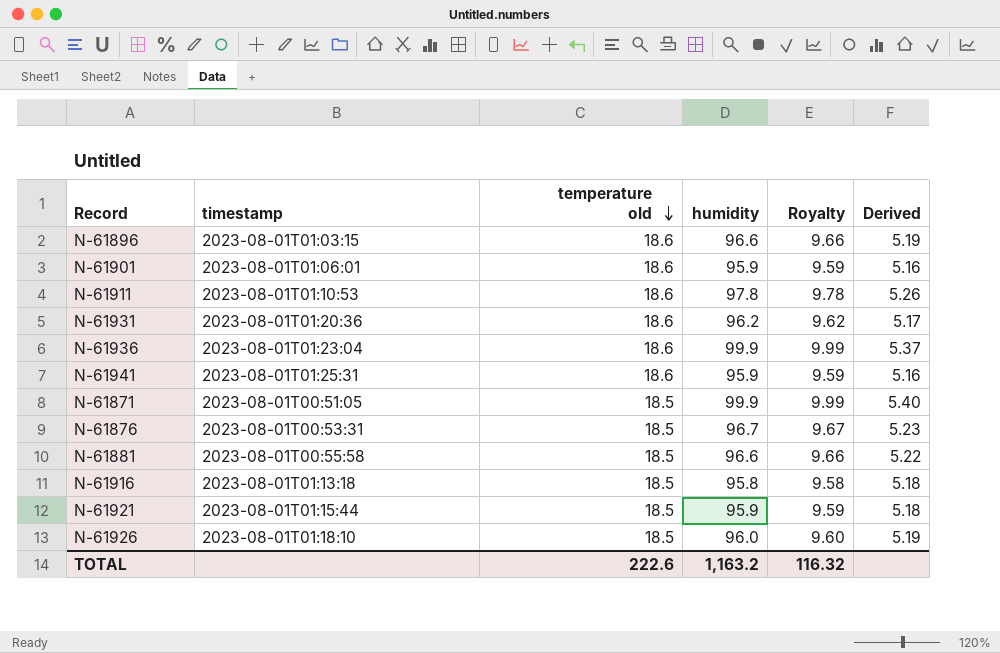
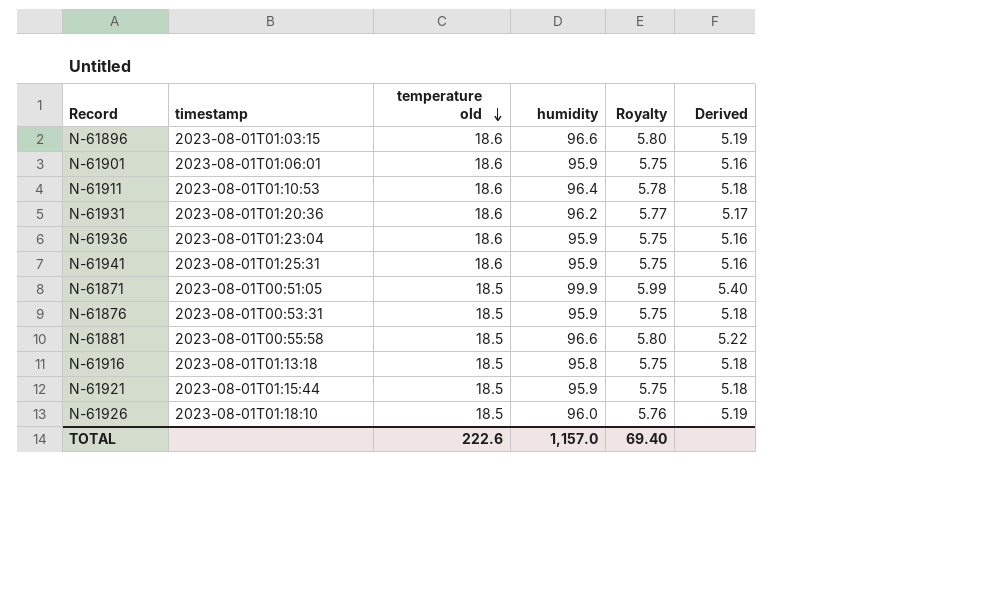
column Royalty | formula: [humidity] * 0.1 -> [humidity] * 0.06
N-61911 | humidity: 97.8 -> 96.4
N-61911 | Derived: 5.26 -> 5.18
N-61936 | humidity: 99.9 -> 95.9
N-61936 | Derived: 5.37 -> 5.16
N-61876 | humidity: 96.7 -> 95.9
N-61876 | Derived: 5.23 -> 5.18
TOTAL | humidity: 1,163.2 -> 1,157.0
TOTAL | Royalty: 116.32 -> 69.40

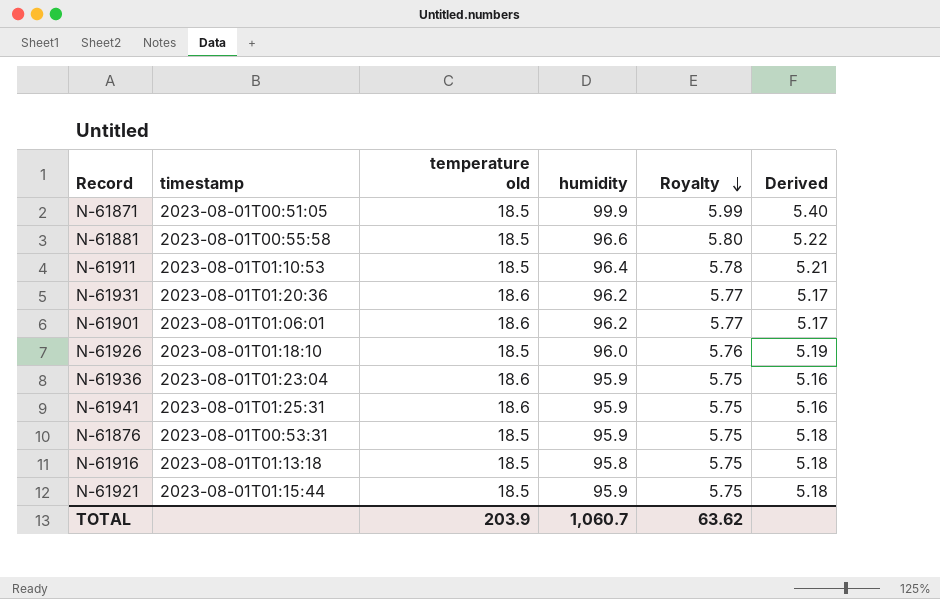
row order: temperature old descending -> Royalty descending
row N-61896: 2023-08-01T01:03:15 | 18.6 | 96.6 | 5.80 | 5.19 -> none
N-61911 | temperature old: 18.6 -> 18.5
N-61911 | Derived: 5.18 -> 5.21
N-61901 | humidity: 95.9 -> 96.2
N-61901 | Royalty: 5.75 -> 5.77
N-61901 | Derived: 5.16 -> 5.17
TOTAL | temperature old: 222.6 -> 203.9
TOTAL | humidity: 1,157.0 -> 1,060.7
TOTAL | Royalty: 69.40 -> 63.62

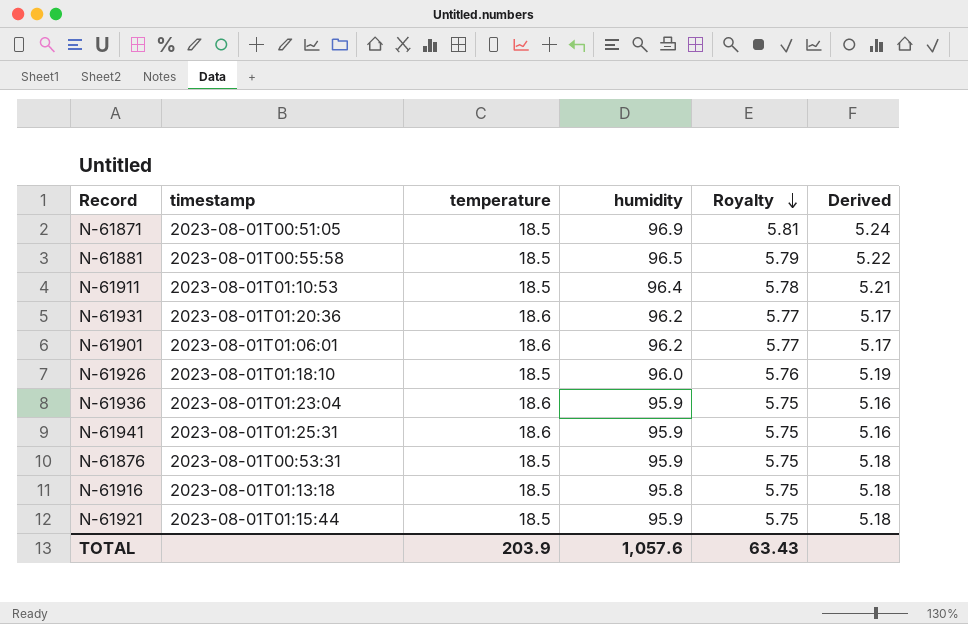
column name: temperature old -> temperature
N-61871 | humidity: 99.9 -> 96.9
N-61871 | Royalty: 5.99 -> 5.81
N-61871 | Derived: 5.40 -> 5.24
N-61881 | humidity: 96.6 -> 96.5
N-61881 | Royalty: 5.80 -> 5.79
TOTAL | humidity: 1,060.7 -> 1,057.6
TOTAL | Royalty: 63.62 -> 63.43

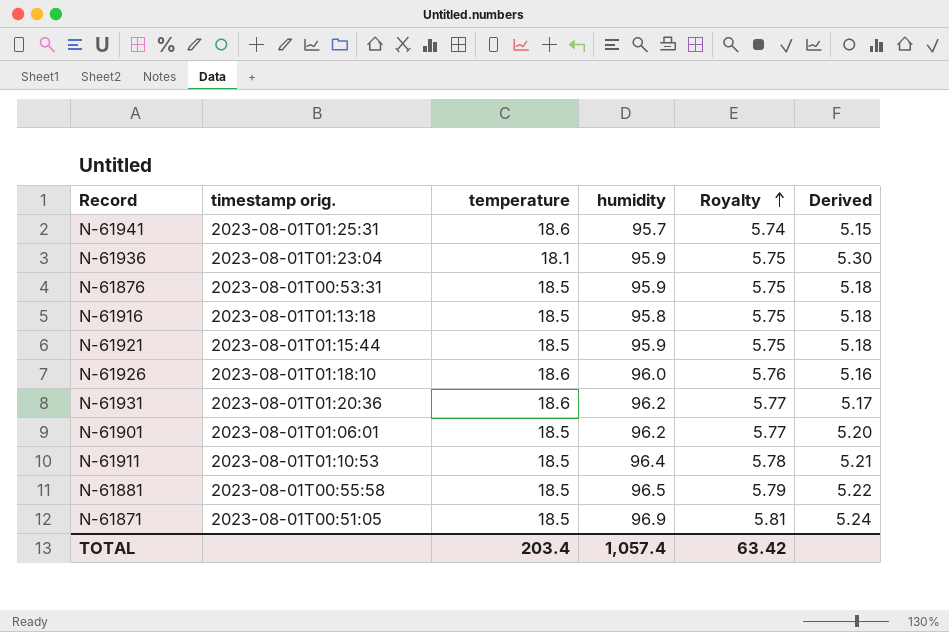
row order: Royalty descending -> Royalty ascending
column name: timestamp -> timestamp orig.
N-61941 | humidity: 95.9 -> 95.7
N-61941 | Royalty: 5.75 -> 5.74
N-61941 | Derived: 5.16 -> 5.15
N-61936 | temperature: 18.6 -> 18.1
N-61936 | Derived: 5.16 -> 5.30
N-61926 | temperature: 18.5 -> 18.6
N-61926 | Derived: 5.19 -> 5.16
N-61901 | temperature: 18.6 -> 18.5
N-61901 | Derived: 5.17 -> 5.20
TOTAL | temperature: 203.9 -> 203.4
TOTAL | humidity: 1,057.6 -> 1,057.4
TOTAL | Royalty: 63.43 -> 63.42

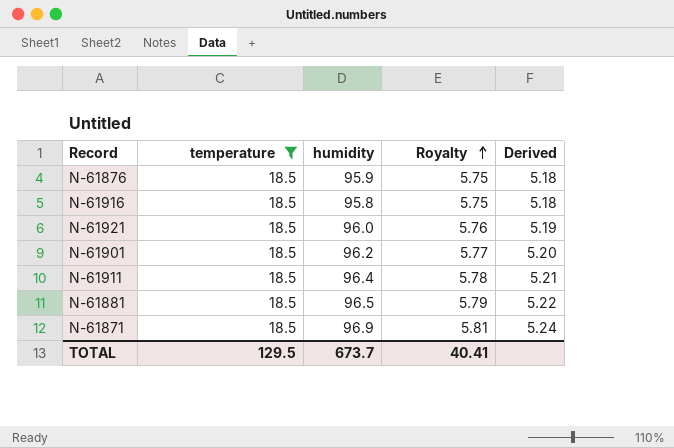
filter: none -> temperature = 18.5
column timestamp orig. | position: 2 -> none
N-61921 | humidity: 95.9 -> 96.0
N-61921 | Royalty: 5.75 -> 5.76
N-61921 | Derived: 5.18 -> 5.19
TOTAL | temperature: 203.4 -> 129.5
TOTAL | humidity: 1,057.4 -> 673.7
TOTAL | Royalty: 63.42 -> 40.41

